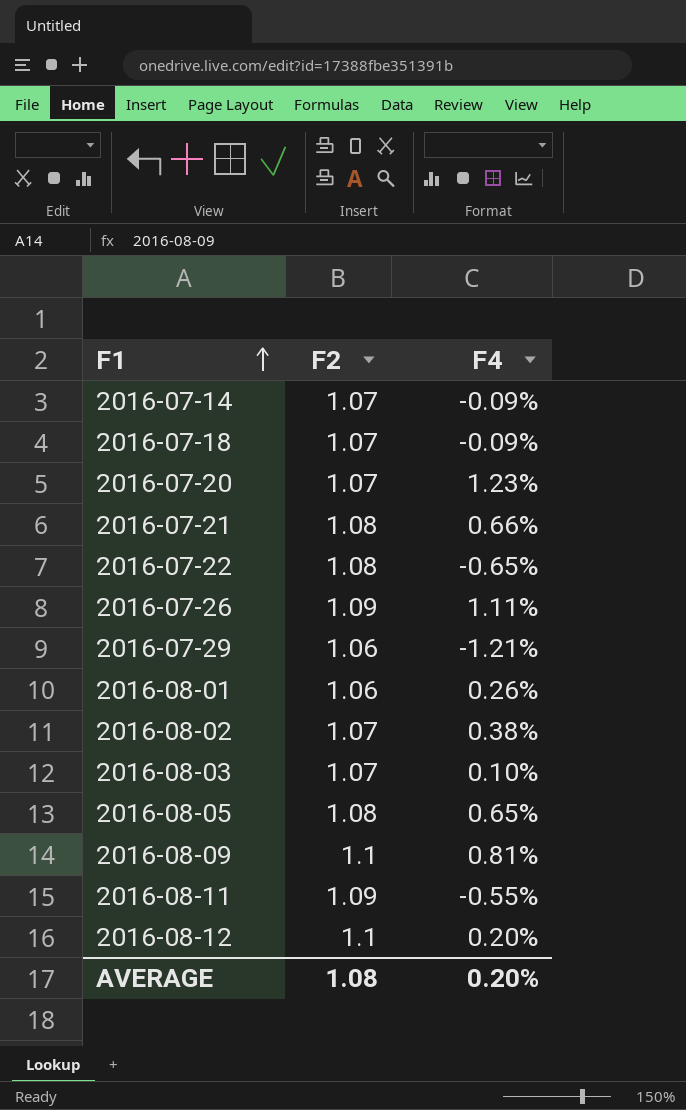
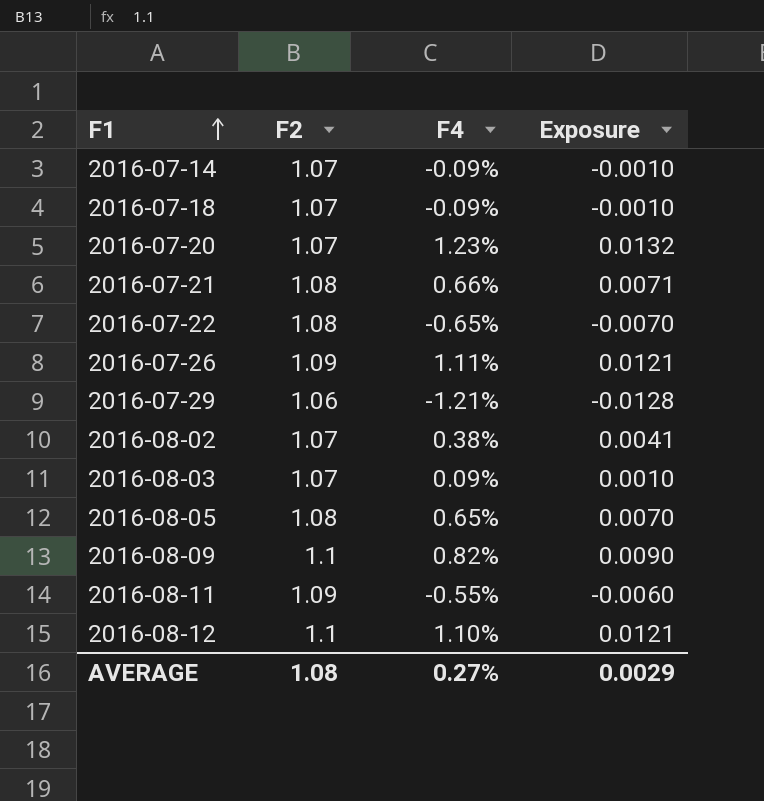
column Exposure | formula: none -> [F2] * [F4]
row 2016-08-01: 1.06 | 0.26% -> none
2016-08-03 | F4: 0.10% -> 0.09%
2016-08-09 | F4: 0.81% -> 0.82%
2016-08-12 | F4: 0.20% -> 1.10%
AVERAGE | F4: 0.20% -> 0.27%

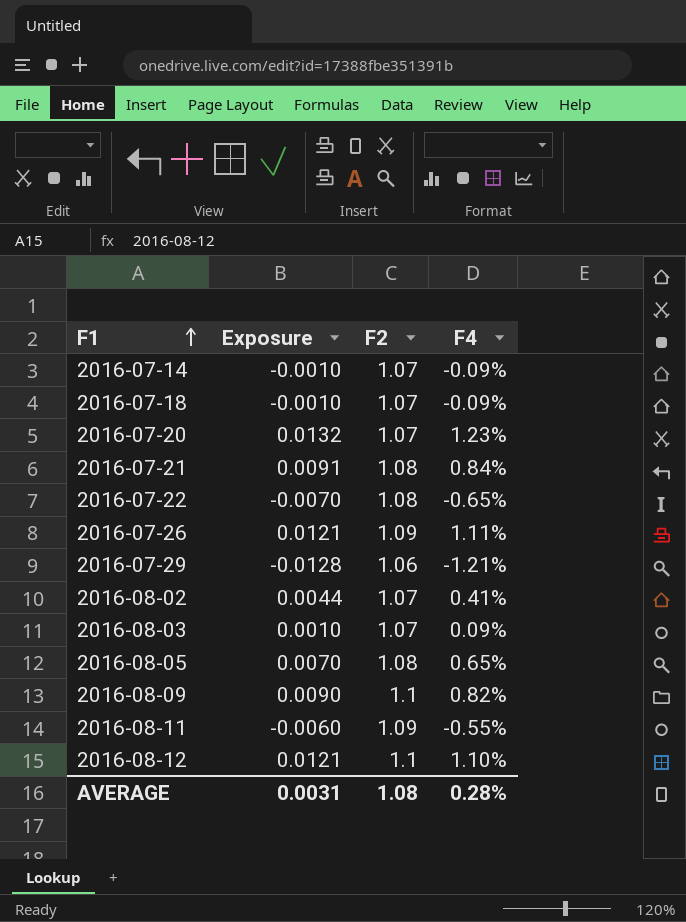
column Exposure | position: 4 -> 2
2016-07-21 | Exposure: 0.0071 -> 0.0091
2016-07-21 | F4: 0.66% -> 0.84%
2016-08-02 | Exposure: 0.0041 -> 0.0044
2016-08-02 | F4: 0.38% -> 0.41%
AVERAGE | Exposure: 0.0029 -> 0.0031
AVERAGE | F4: 0.27% -> 0.28%

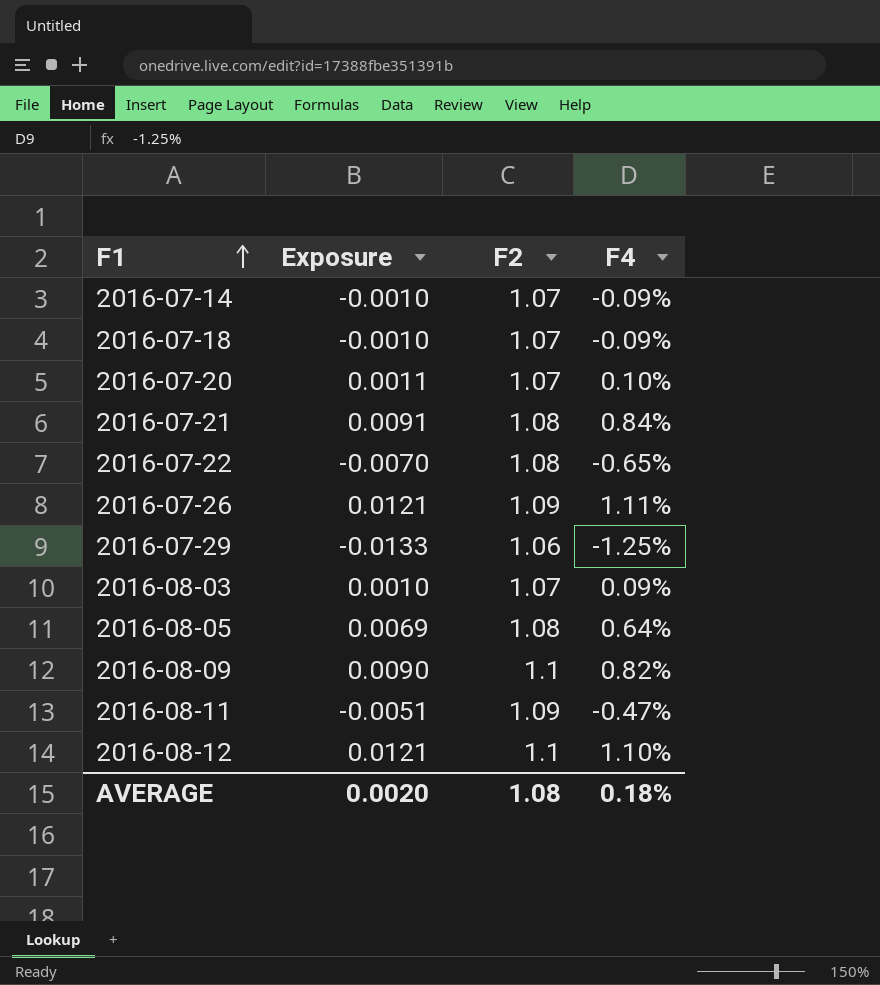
row 2016-08-02: 0.0044 | 1.07 | 0.41% -> none
2016-07-20 | Exposure: 0.0132 -> 0.0011
2016-07-20 | F4: 1.23% -> 0.10%
2016-07-29 | Exposure: -0.0128 -> -0.0133
2016-07-29 | F4: -1.21% -> -1.25%
2016-08-05 | Exposure: 0.0070 -> 0.0069
2016-08-05 | F4: 0.65% -> 0.64%
2016-08-11 | Exposure: -0.0060 -> -0.0051
2016-08-11 | F4: -0.55% -> -0.47%
AVERAGE | Exposure: 0.0031 -> 0.0020
AVERAGE | F4: 0.28% -> 0.18%

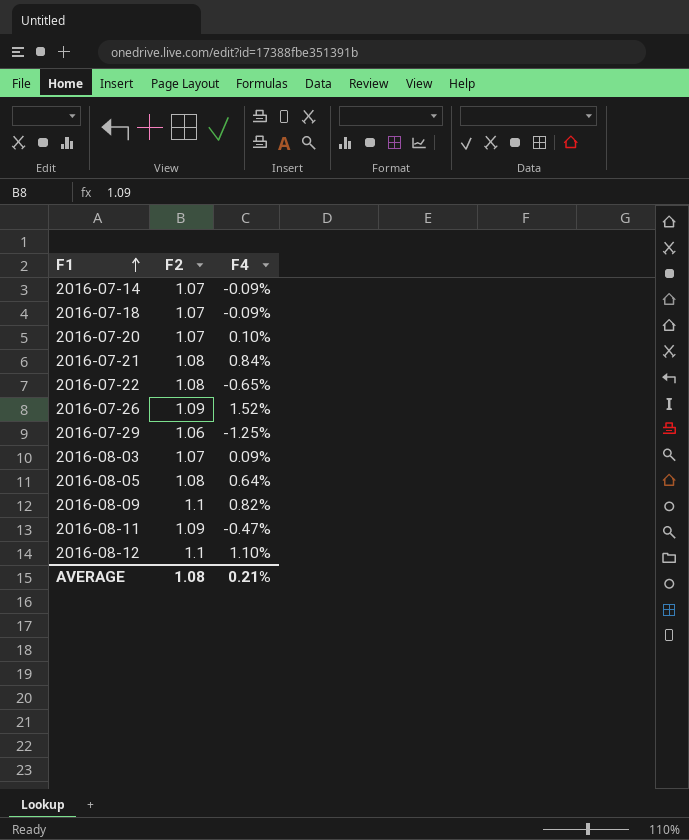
column Exposure | formula: [F2] * [F4] -> none
2016-07-26 | F4: 1.11% -> 1.52%
AVERAGE | F4: 0.18% -> 0.21%

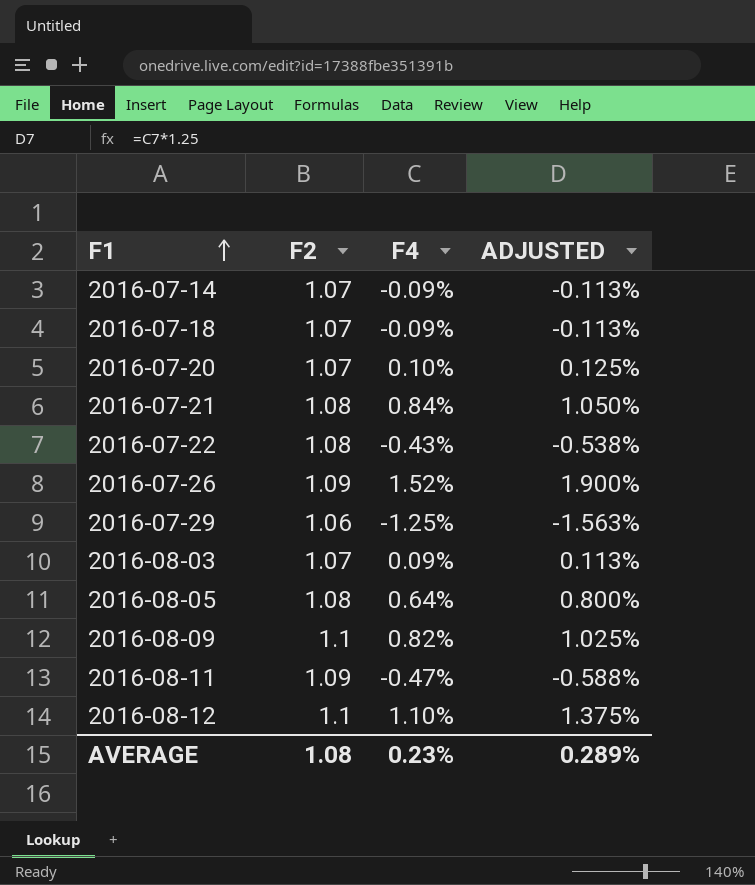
column ADJUSTED | formula: none -> [F4] * 1.25
2016-07-22 | F4: -0.65% -> -0.43%
AVERAGE | F4: 0.21% -> 0.23%

